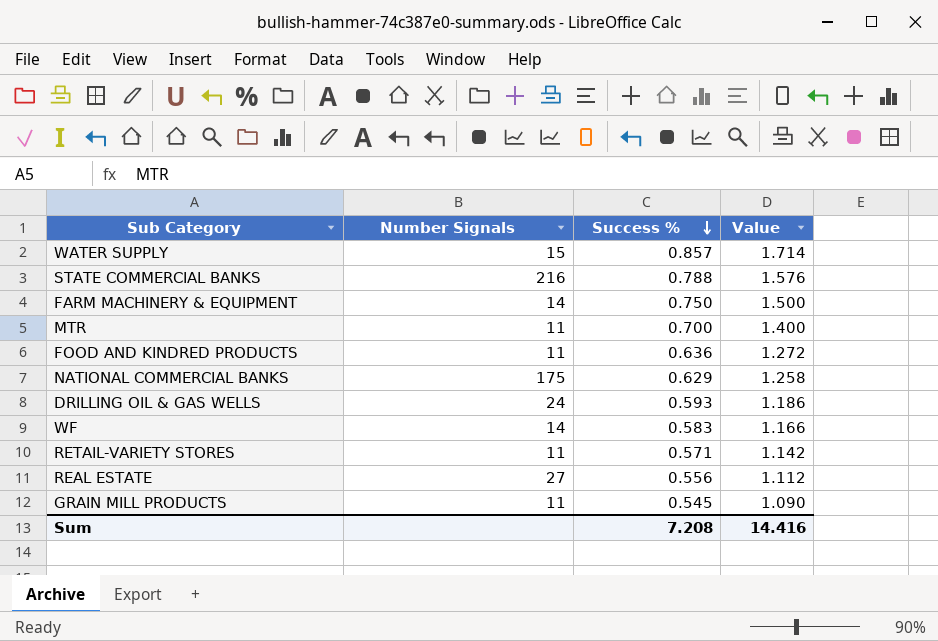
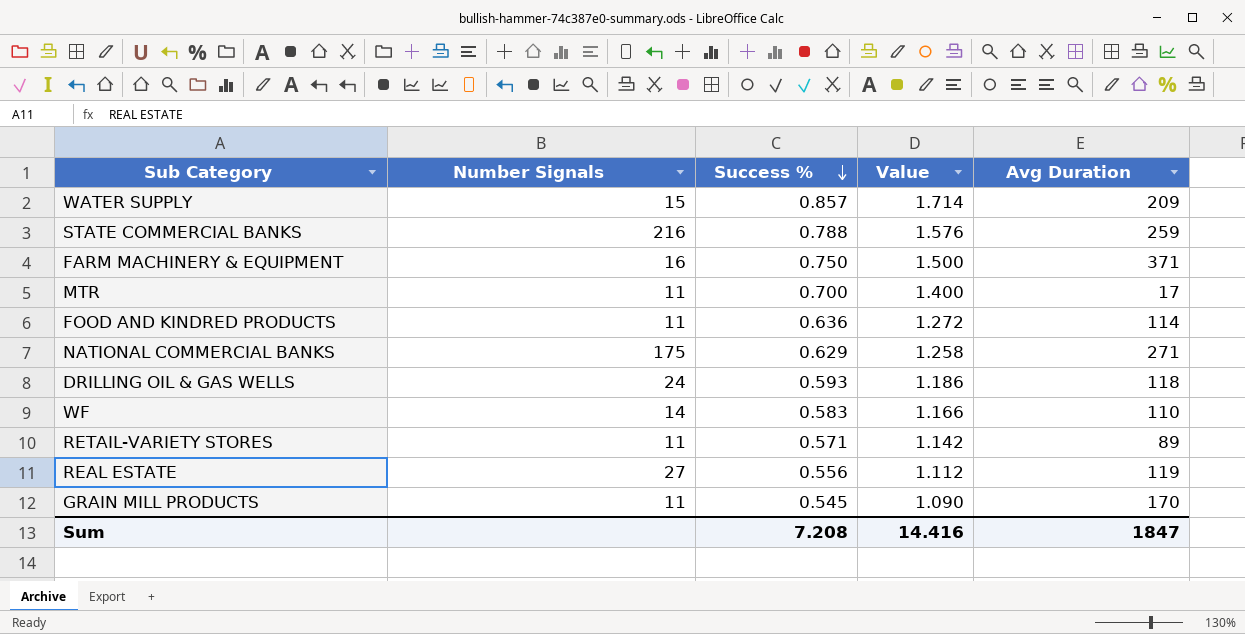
column Avg Duration | position: none -> 5
FARM MACHINERY & EQUIPMENT | Number Signals: 14 -> 16

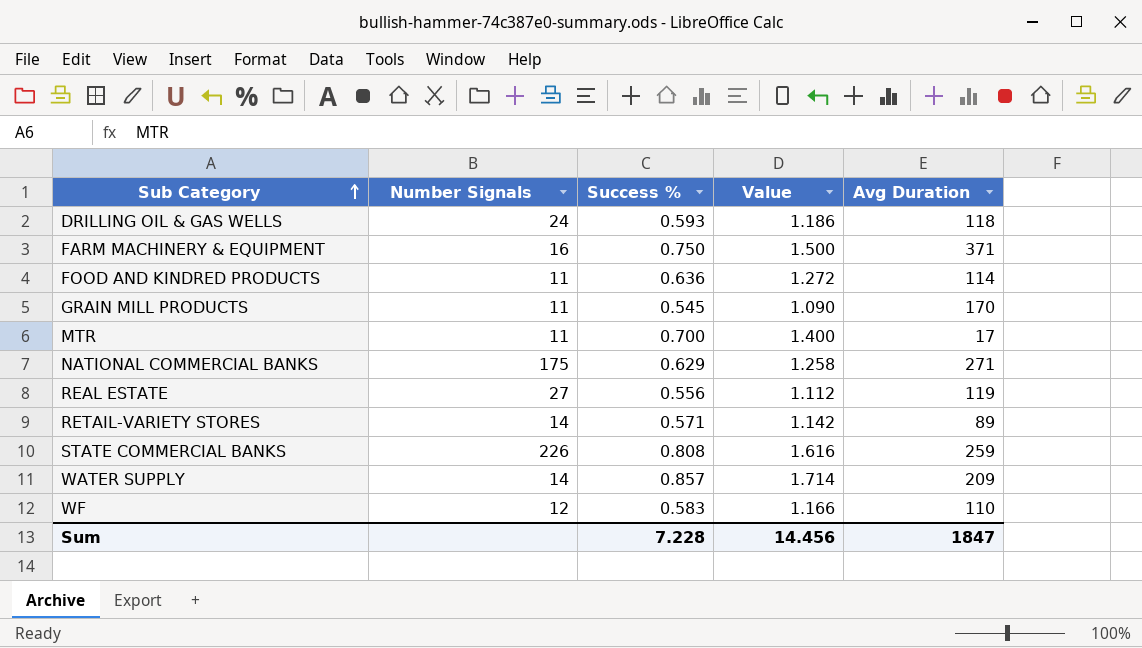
row order: Success % descending -> Sub Category ascending
RETAIL-VARIETY STORES | Number Signals: 11 -> 14
STATE COMMERCIAL BANKS | Number Signals: 216 -> 226
STATE COMMERCIAL BANKS | Success %: 0.788 -> 0.808
STATE COMMERCIAL BANKS | Value: 1.576 -> 1.616
WATER SUPPLY | Number Signals: 15 -> 14
WF | Number Signals: 14 -> 12
Sum | Success %: 7.208 -> 7.228
Sum | Value: 14.416 -> 14.456

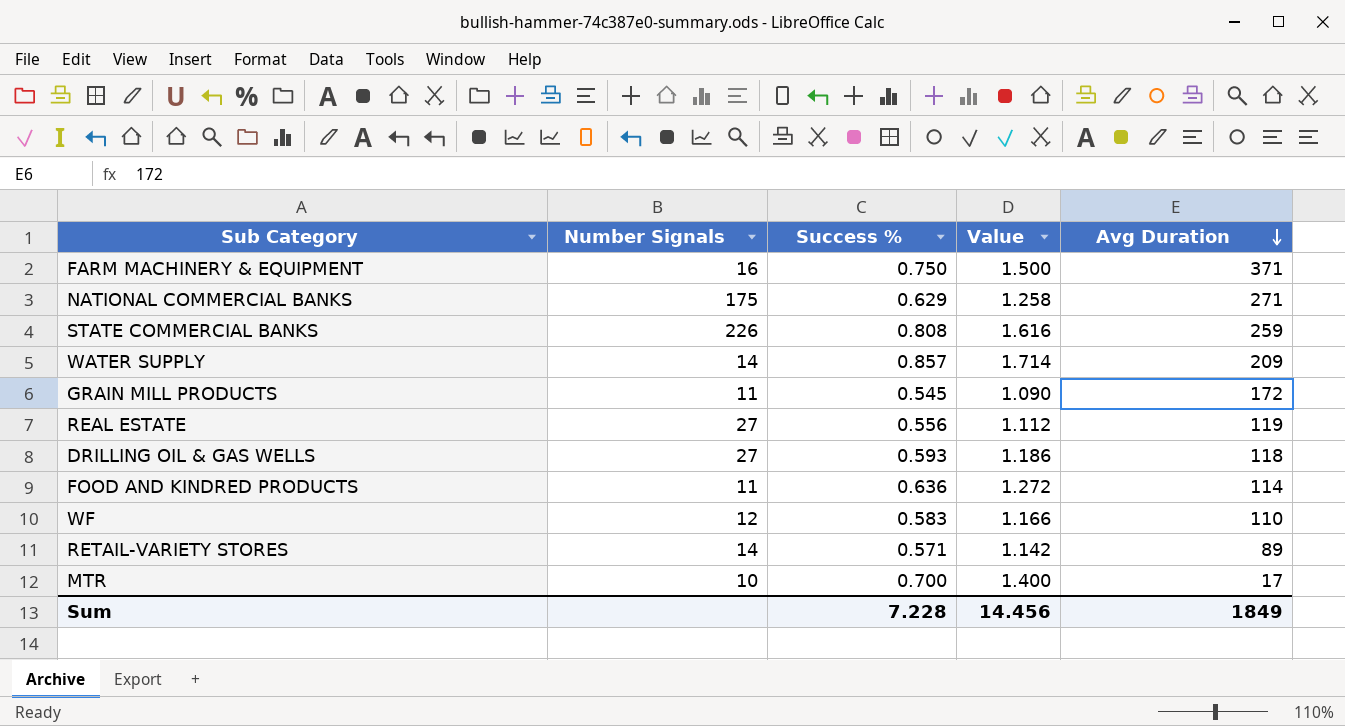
row order: Sub Category ascending -> Avg Duration descending
GRAIN MILL PRODUCTS | Avg Duration: 170 -> 172
DRILLING OIL & GAS WELLS | Number Signals: 24 -> 27
MTR | Number Signals: 11 -> 10
Sum | Avg Duration: 1847 -> 1849

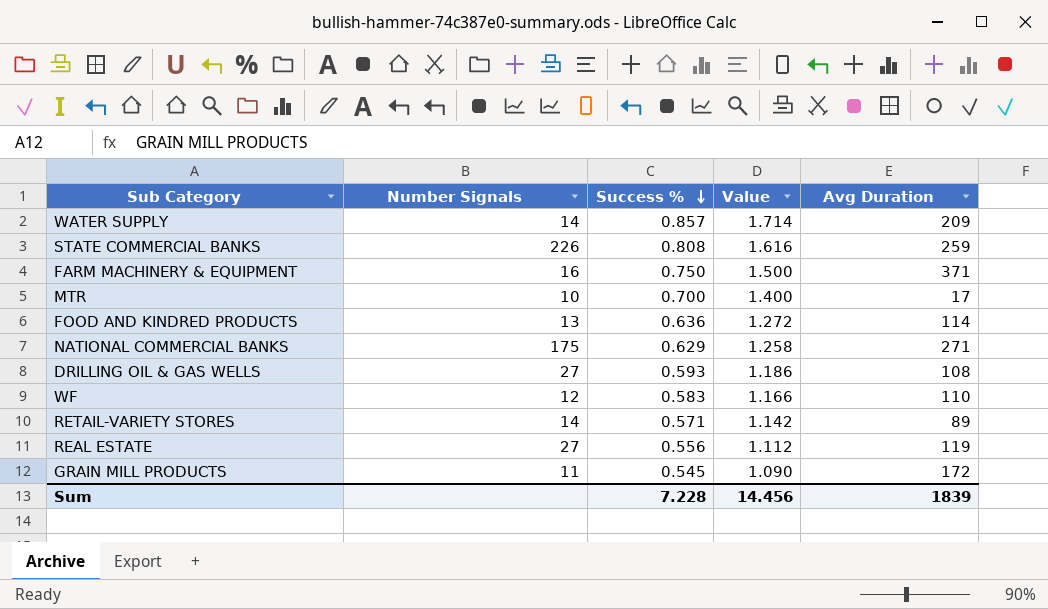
row order: Avg Duration descending -> Success % descending
FOOD AND KINDRED PRODUCTS | Number Signals: 11 -> 13
DRILLING OIL & GAS WELLS | Avg Duration: 118 -> 108
Sum | Avg Duration: 1849 -> 1839

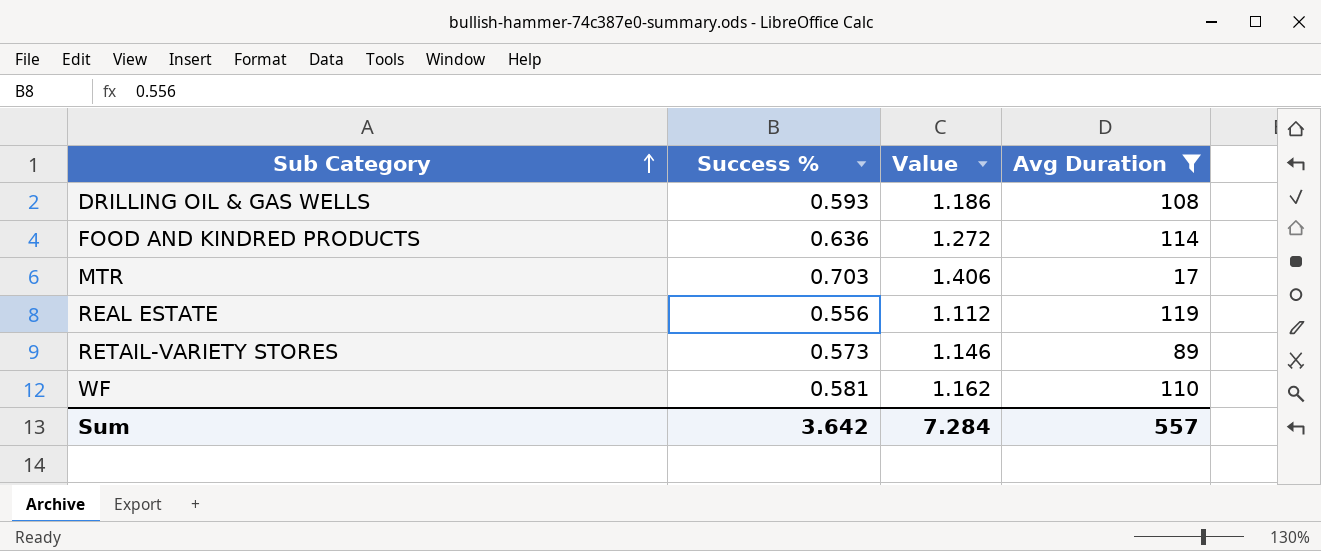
filter: none -> Avg Duration <= 119
row order: Success % descending -> Sub Category ascending
column Number Signals | position: 2 -> none
MTR | Success %: 0.700 -> 0.703
MTR | Value: 1.400 -> 1.406
RETAIL-VARIETY STORES | Success %: 0.571 -> 0.573
RETAIL-VARIETY STORES | Value: 1.142 -> 1.146
WF | Success %: 0.583 -> 0.581
WF | Value: 1.166 -> 1.162
Sum | Success %: 7.228 -> 3.642
Sum | Value: 14.456 -> 7.284
Sum | Avg Duration: 1839 -> 557

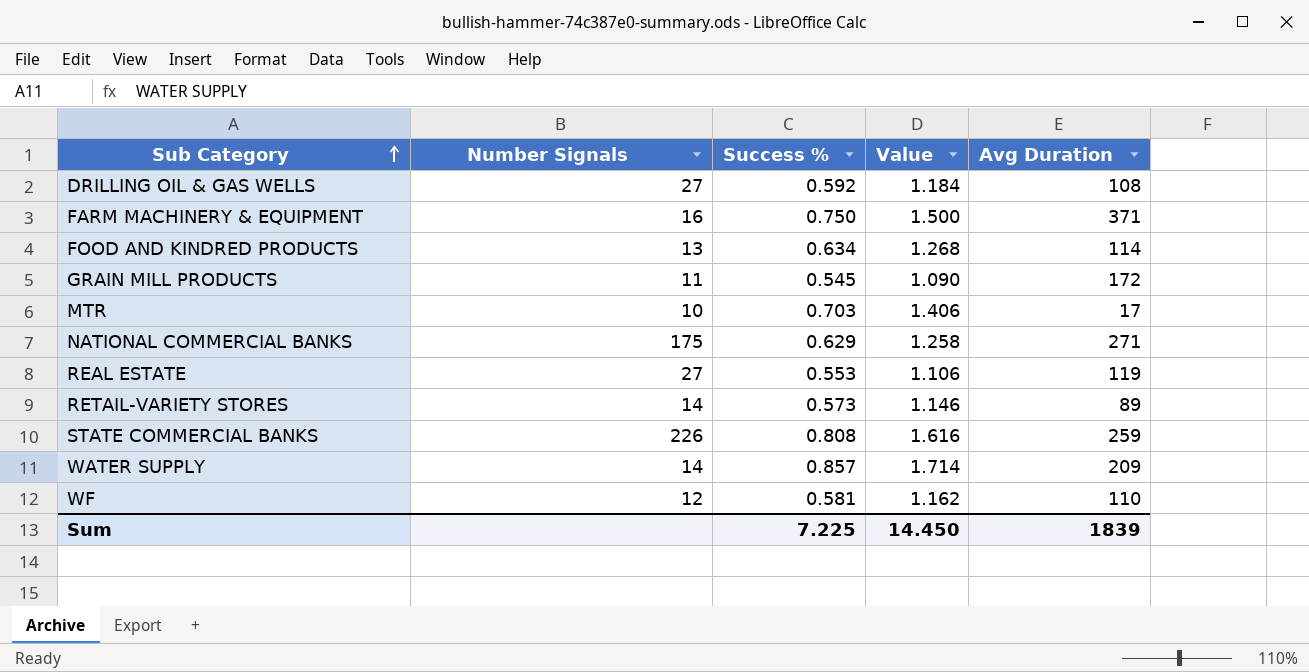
filter: Avg Duration <= 119 -> none
column Number Signals | position: none -> 2
DRILLING OIL & GAS WELLS | Success %: 0.593 -> 0.592
DRILLING OIL & GAS WELLS | Value: 1.186 -> 1.184
FOOD AND KINDRED PRODUCTS | Success %: 0.636 -> 0.634
FOOD AND KINDRED PRODUCTS | Value: 1.272 -> 1.268
REAL ESTATE | Success %: 0.556 -> 0.553
REAL ESTATE | Value: 1.112 -> 1.106
Sum | Success %: 3.642 -> 7.225
Sum | Value: 7.284 -> 14.450
Sum | Avg Duration: 557 -> 1839

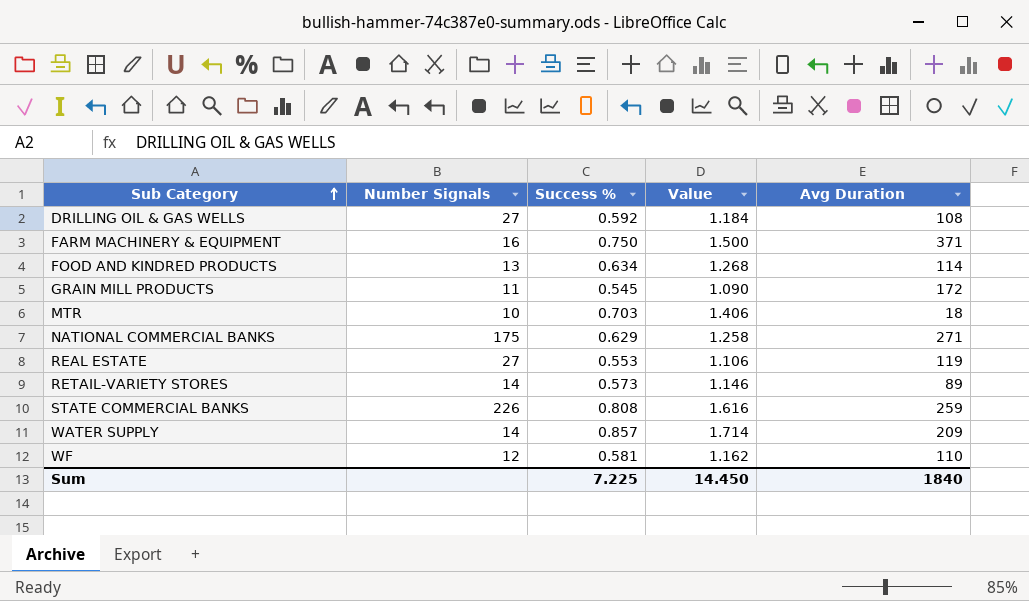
MTR | Avg Duration: 17 -> 18
Sum | Avg Duration: 1839 -> 1840

